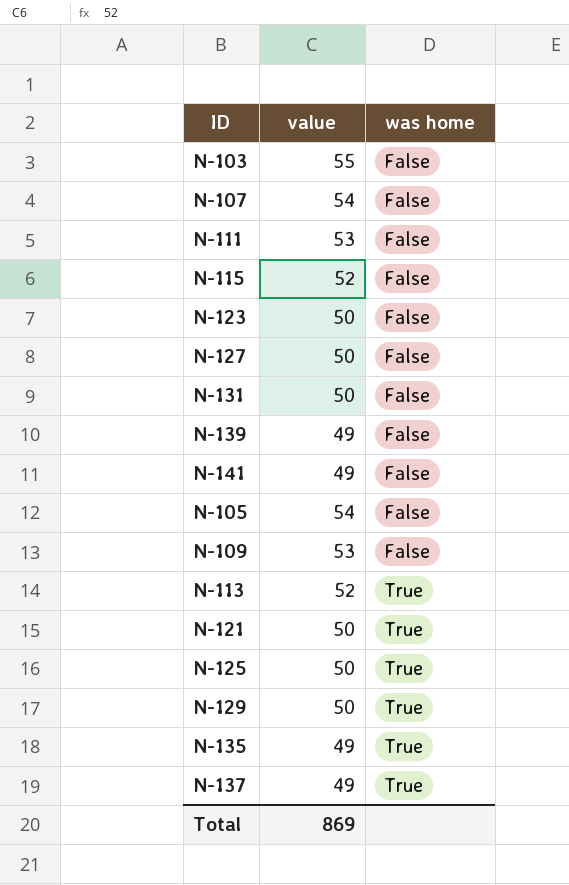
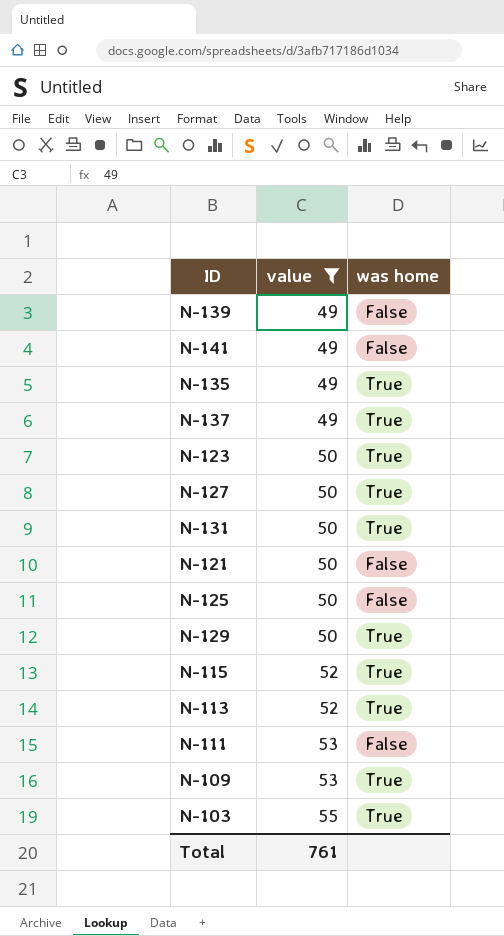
filter: none -> value != 54
row order: was home ascending -> value ascending
N-123 | was home: False -> True
N-127 | was home: False -> True
N-131 | was home: False -> True
N-121 | was home: True -> False
N-125 | was home: True -> False
N-115 | was home: False -> True
N-109 | was home: False -> True
N-103 | was home: False -> True
Total | value: 869 -> 761

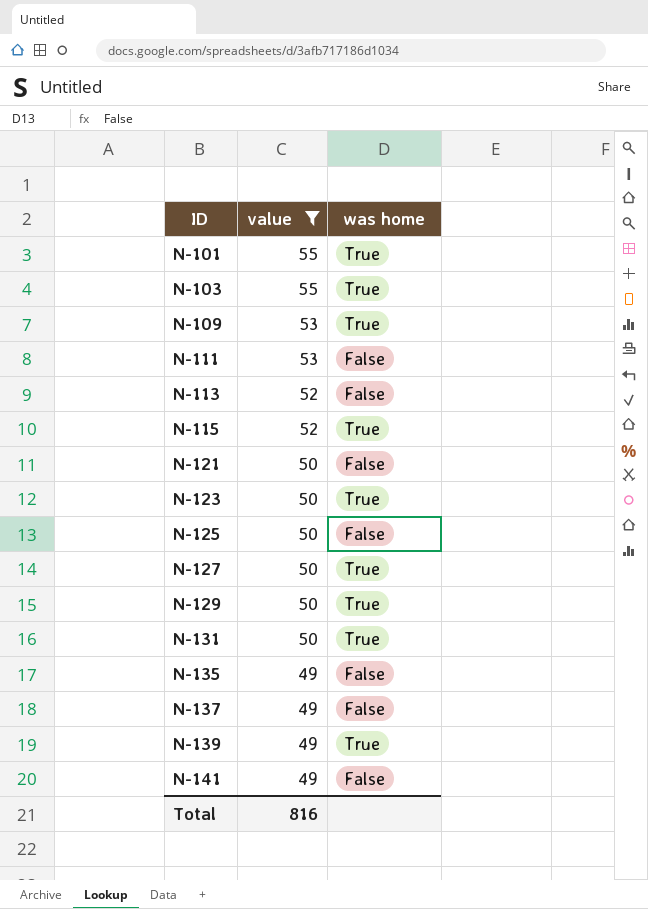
row order: value ascending -> ID ascending
row N-101: none -> 55 | True
N-113 | was home: True -> False
N-135 | was home: True -> False
N-137 | was home: True -> False
N-139 | was home: False -> True
Total | value: 761 -> 816

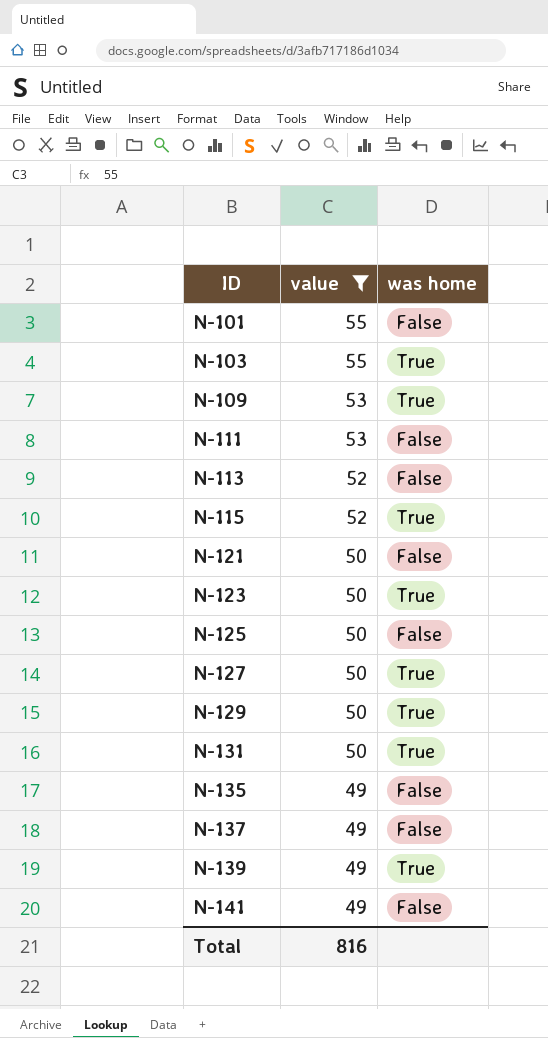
N-101 | was home: True -> False

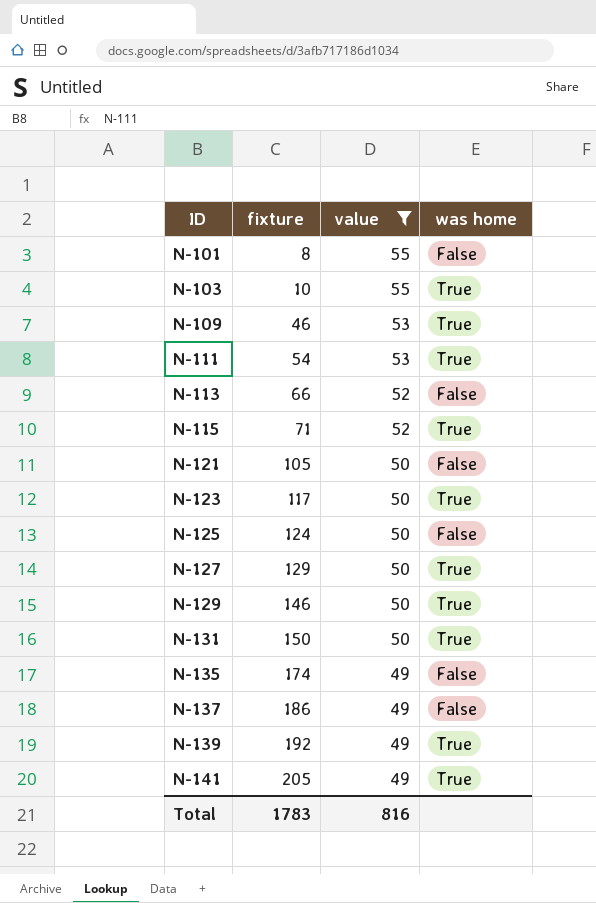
column fixture | position: none -> 2
N-111 | was home: False -> True
N-141 | was home: False -> True

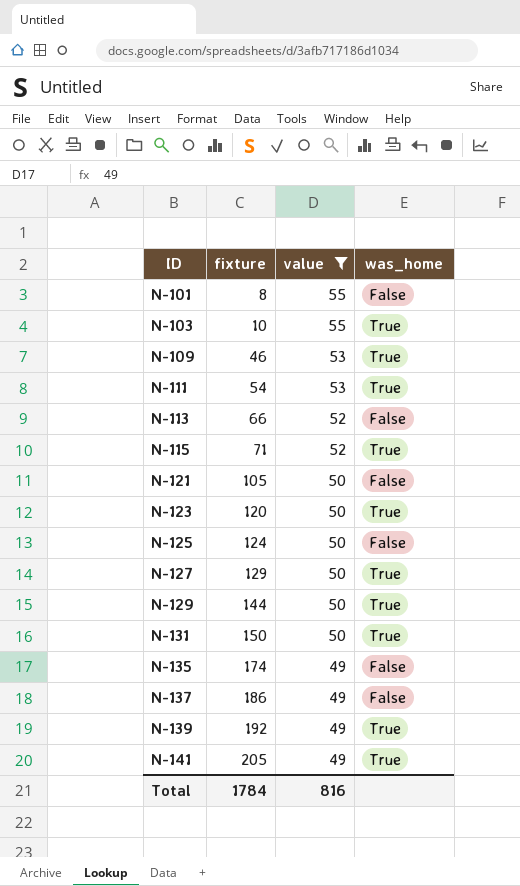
column name: was home -> was_home
N-123 | fixture: 117 -> 120
N-129 | fixture: 146 -> 144
Total | fixture: 1783 -> 1784

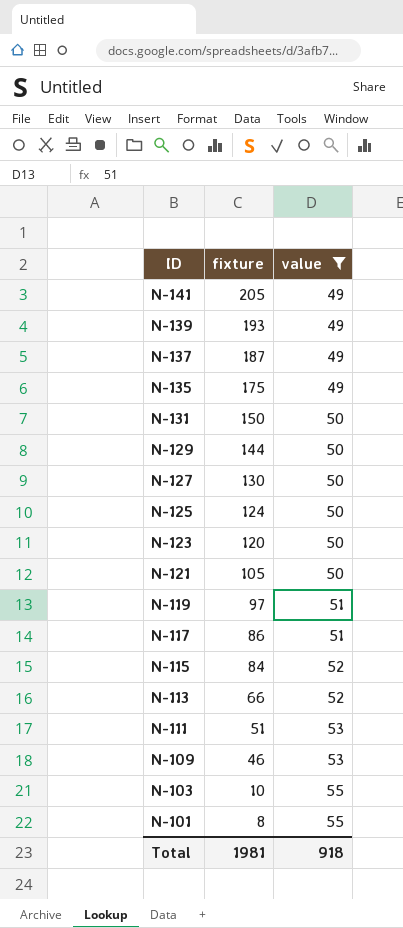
row order: ID ascending -> ID descending
column was_home | position: 4 -> none
N-139 | fixture: 192 -> 193
N-137 | fixture: 186 -> 187
N-135 | fixture: 174 -> 175
N-127 | fixture: 129 -> 130
row N-119: none -> 97 | 51
row N-117: none -> 86 | 51
N-115 | fixture: 71 -> 84
N-111 | fixture: 54 -> 51
Total | fixture: 1784 -> 1981
Total | value: 816 -> 918

